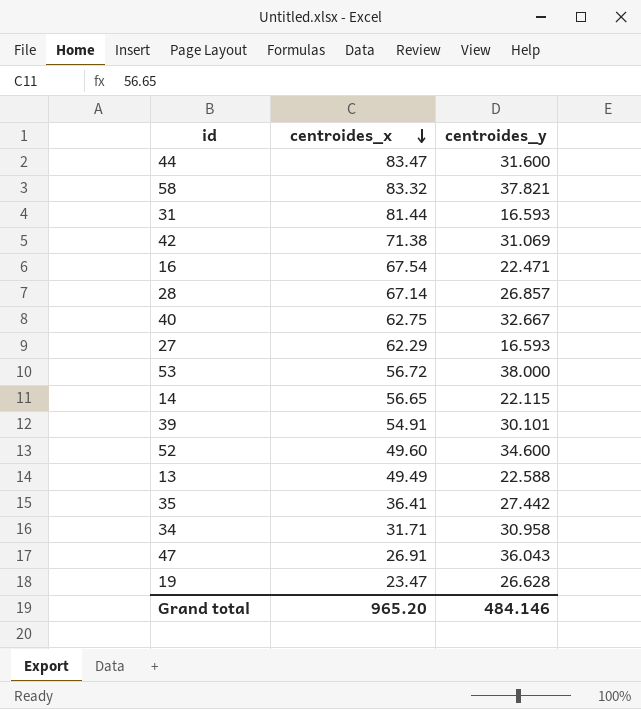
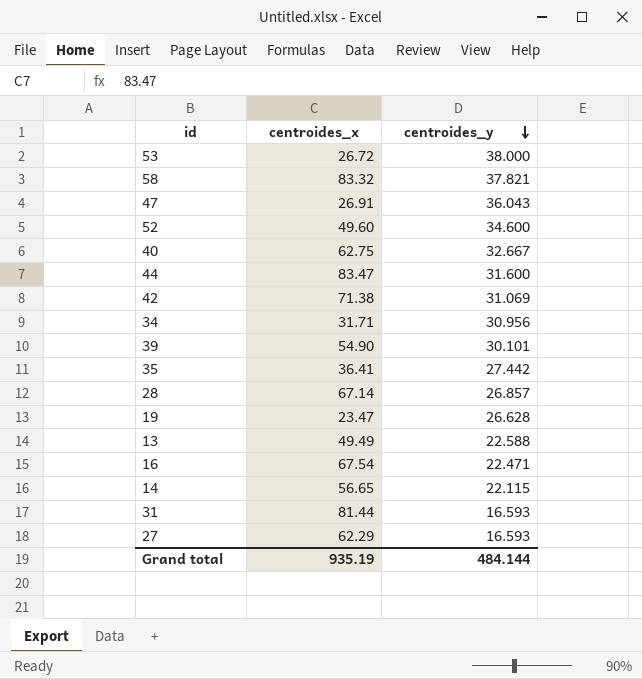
row order: centroides_x descending -> centroides_y descending
53 | centroides_x: 56.72 -> 26.72
34 | centroides_y: 30.958 -> 30.956
39 | centroides_x: 54.91 -> 54.90
Grand total | centroides_x: 965.20 -> 935.19
Grand total | centroides_y: 484.146 -> 484.144

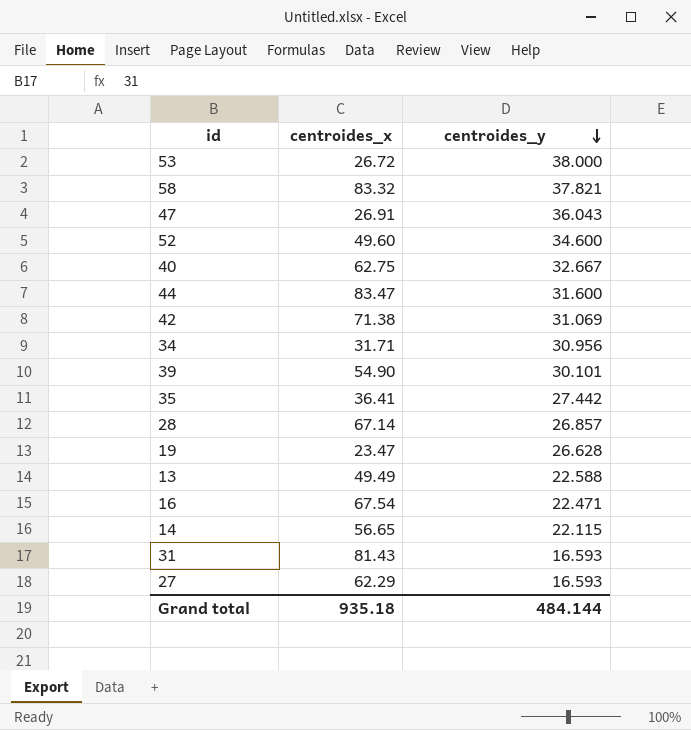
31 | centroides_x: 81.44 -> 81.43
Grand total | centroides_x: 935.19 -> 935.18

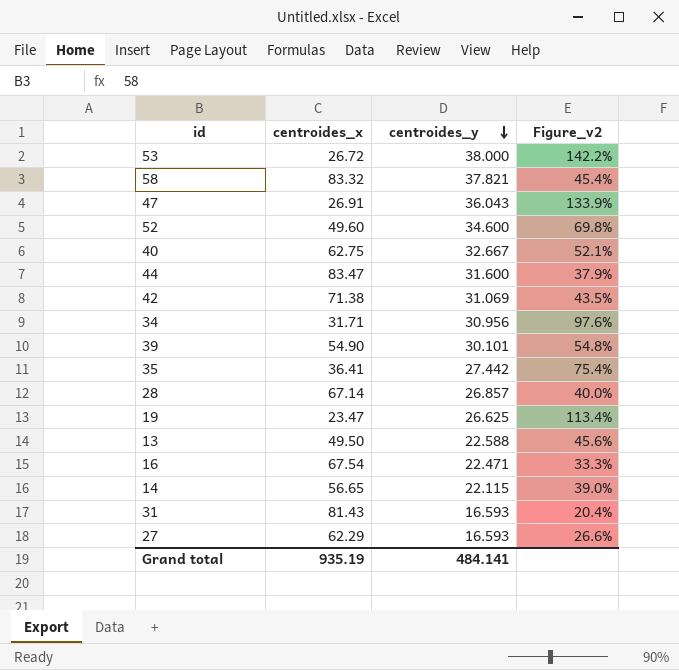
column Figure_v2 | formula: none -> [centroides_y] / [centroides_x]
19 | centroides_y: 26.628 -> 26.625
13 | centroides_x: 49.49 -> 49.50
Grand total | centroides_x: 935.18 -> 935.19
Grand total | centroides_y: 484.144 -> 484.141

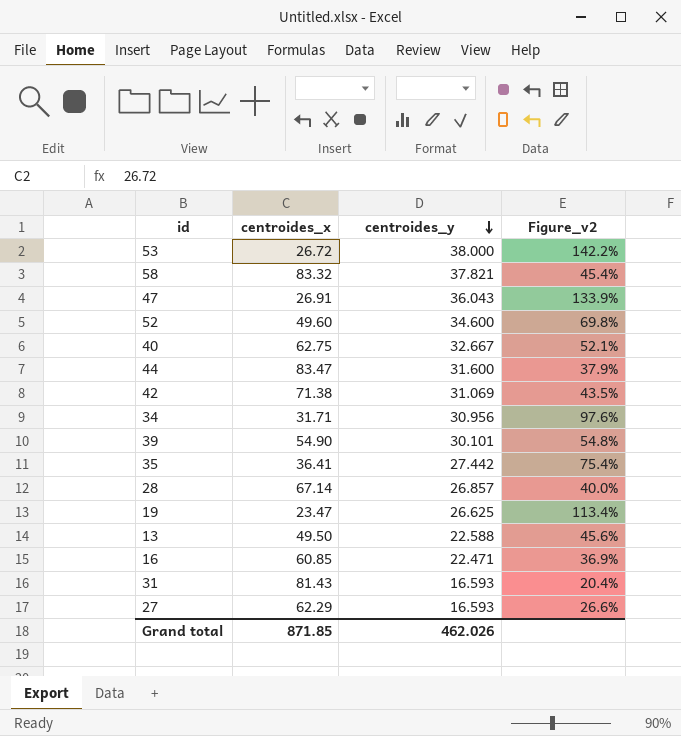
row 14: 56.65 | 22.115 | 39.0% -> none
16 | centroides_x: 67.54 -> 60.85
16 | Figure_v2: 33.3% -> 36.9%
Grand total | centroides_x: 935.19 -> 871.85
Grand total | centroides_y: 484.141 -> 462.026

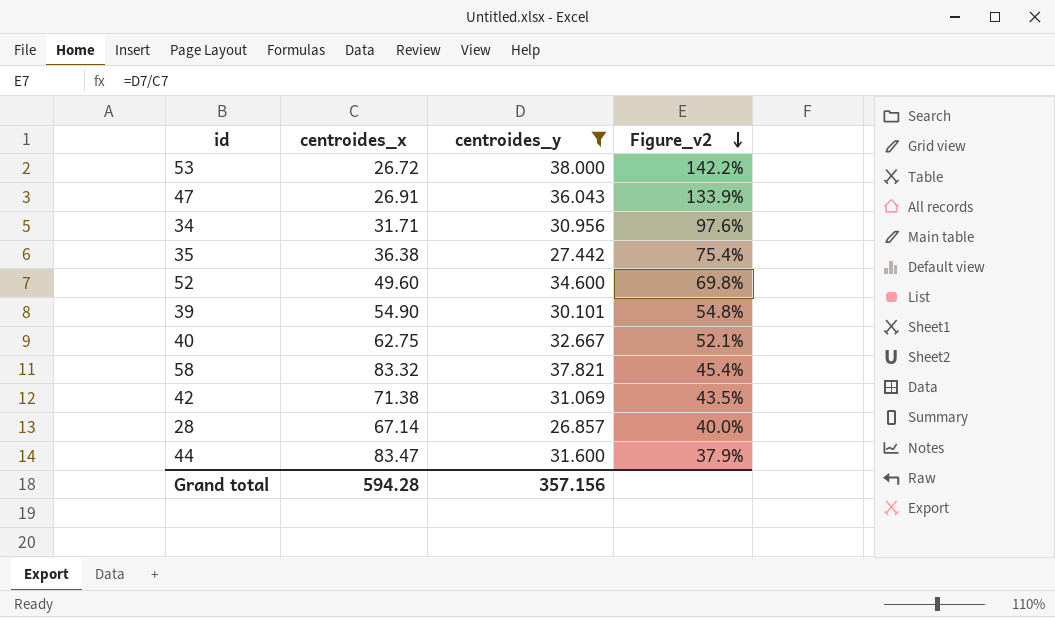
filter: none -> centroides_y >= 26.857
row order: centroides_y descending -> Figure_v2 descending
35 | centroides_x: 36.41 -> 36.38
Grand total | centroides_x: 871.85 -> 594.28
Grand total | centroides_y: 462.026 -> 357.156

